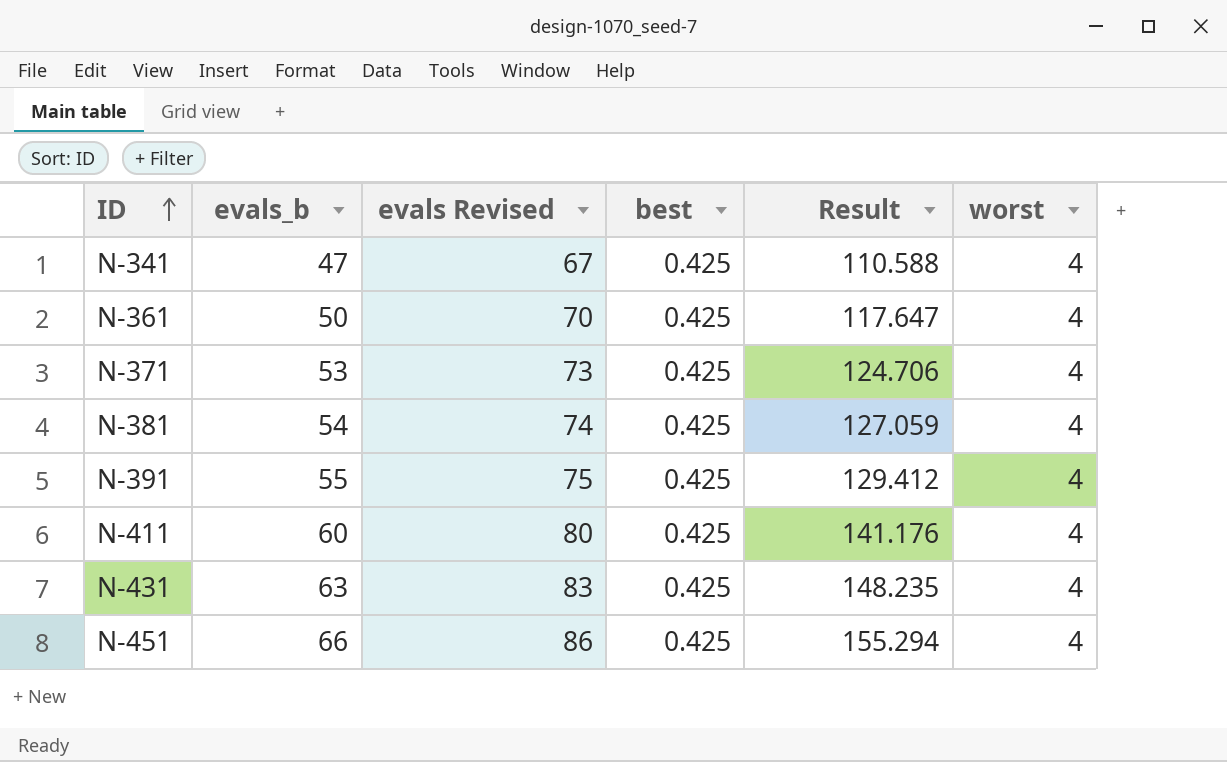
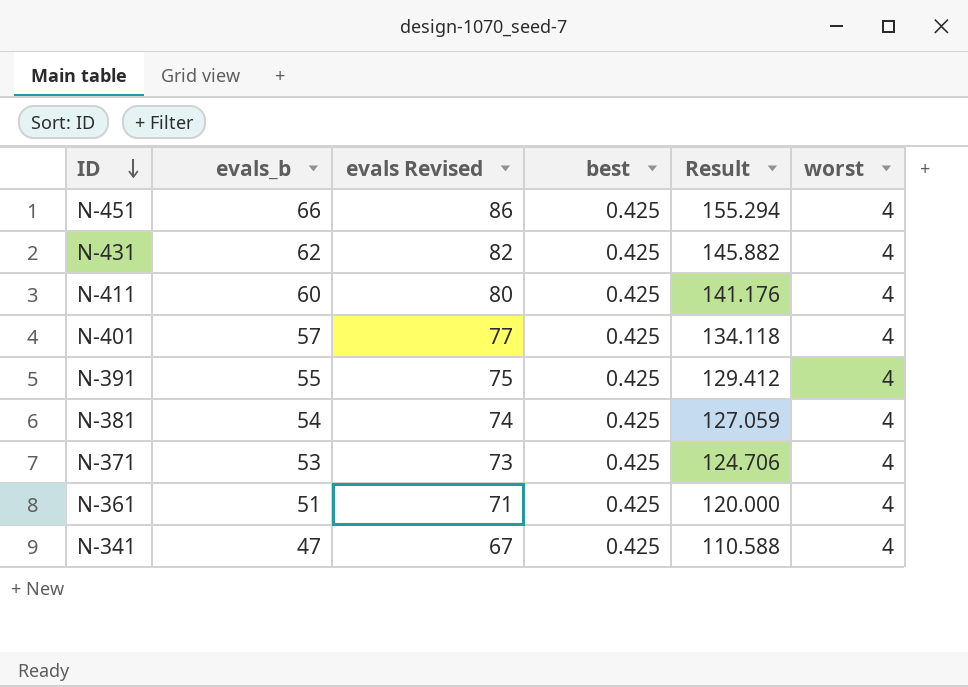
row order: ID ascending -> ID descending
N-431 | evals_b: 63 -> 62
N-431 | evals Revised: 83 -> 82
N-431 | Result: 148.235 -> 145.882
row N-401: none -> 57 | 77 | 0.425 | 134.118 | 4
N-361 | evals_b: 50 -> 51
N-361 | evals Revised: 70 -> 71
N-361 | Result: 117.647 -> 120.000

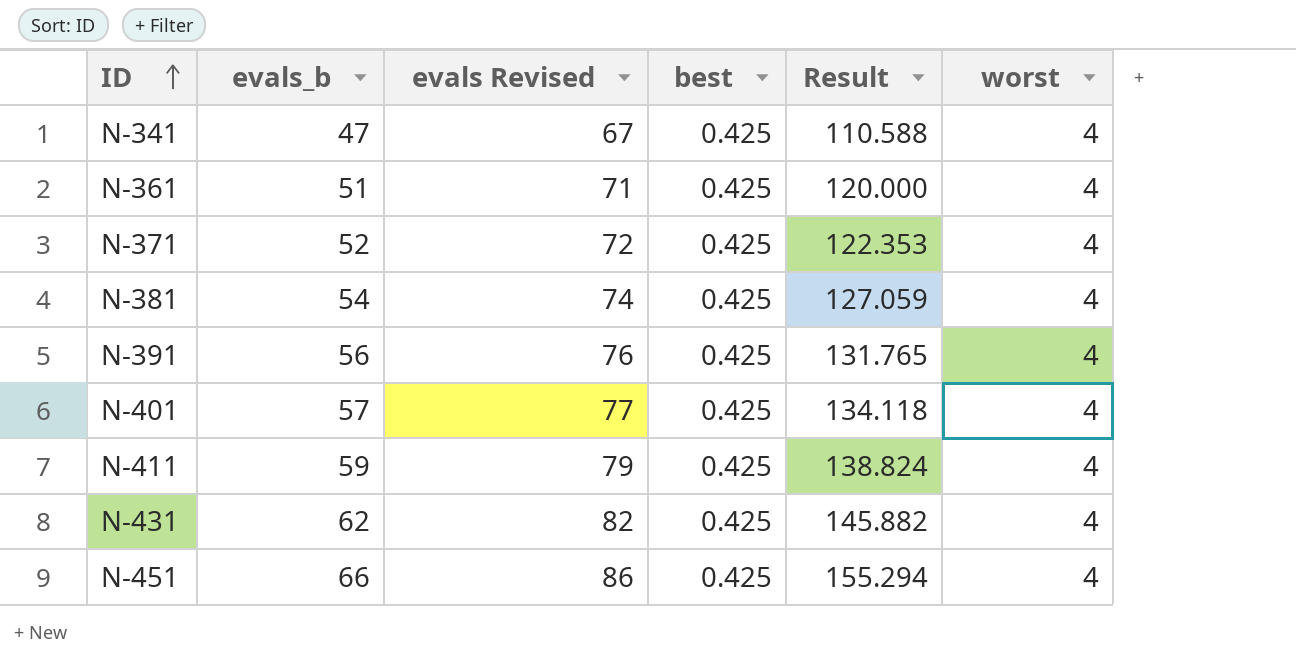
row order: ID descending -> ID ascending
N-371 | evals_b: 53 -> 52
N-371 | evals Revised: 73 -> 72
N-371 | Result: 124.706 -> 122.353
N-391 | evals_b: 55 -> 56
N-391 | evals Revised: 75 -> 76
N-391 | Result: 129.412 -> 131.765
N-411 | evals_b: 60 -> 59
N-411 | evals Revised: 80 -> 79
N-411 | Result: 141.176 -> 138.824

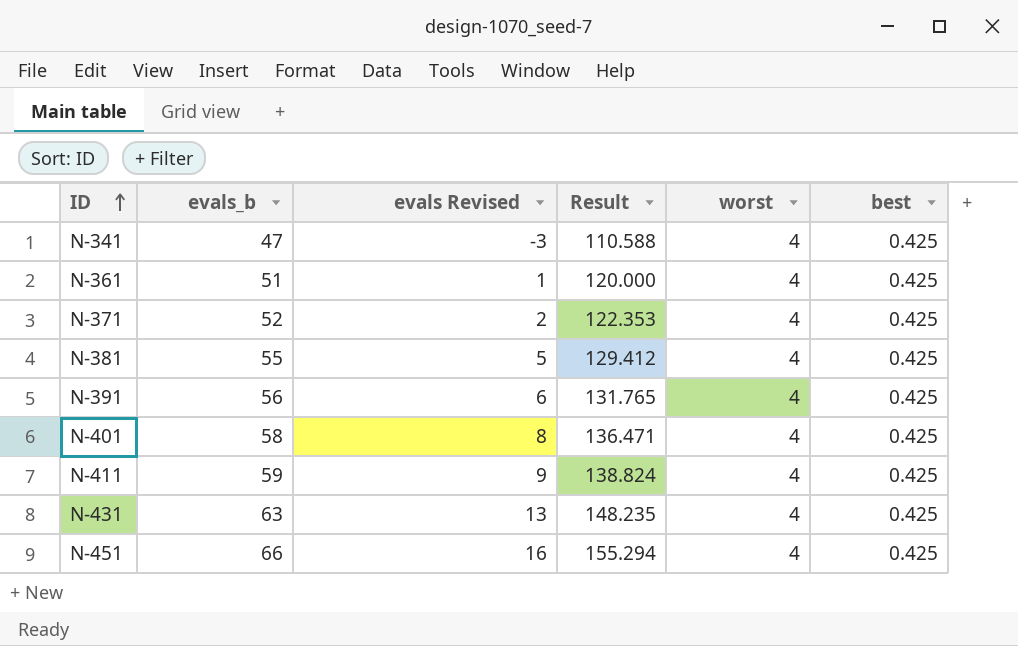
column evals Revised | formula: [evals_b] + 20 -> [evals_b] - 50
column best | position: 4 -> 6
N-381 | evals_b: 54 -> 55
N-381 | Result: 127.059 -> 129.412
N-401 | evals_b: 57 -> 58
N-401 | Result: 134.118 -> 136.471
N-431 | evals_b: 62 -> 63
N-431 | Result: 145.882 -> 148.235

